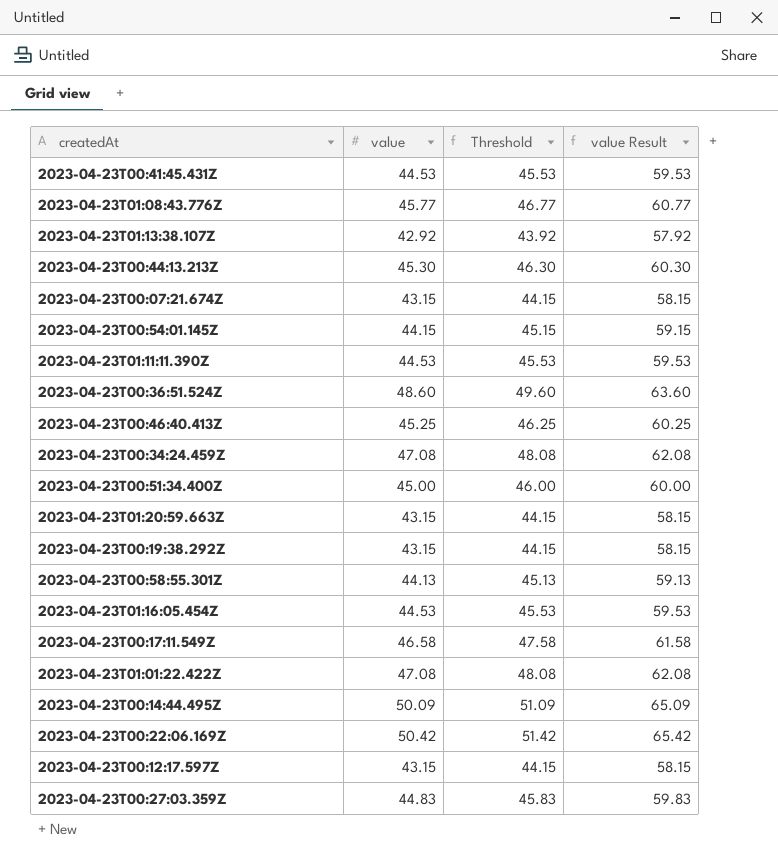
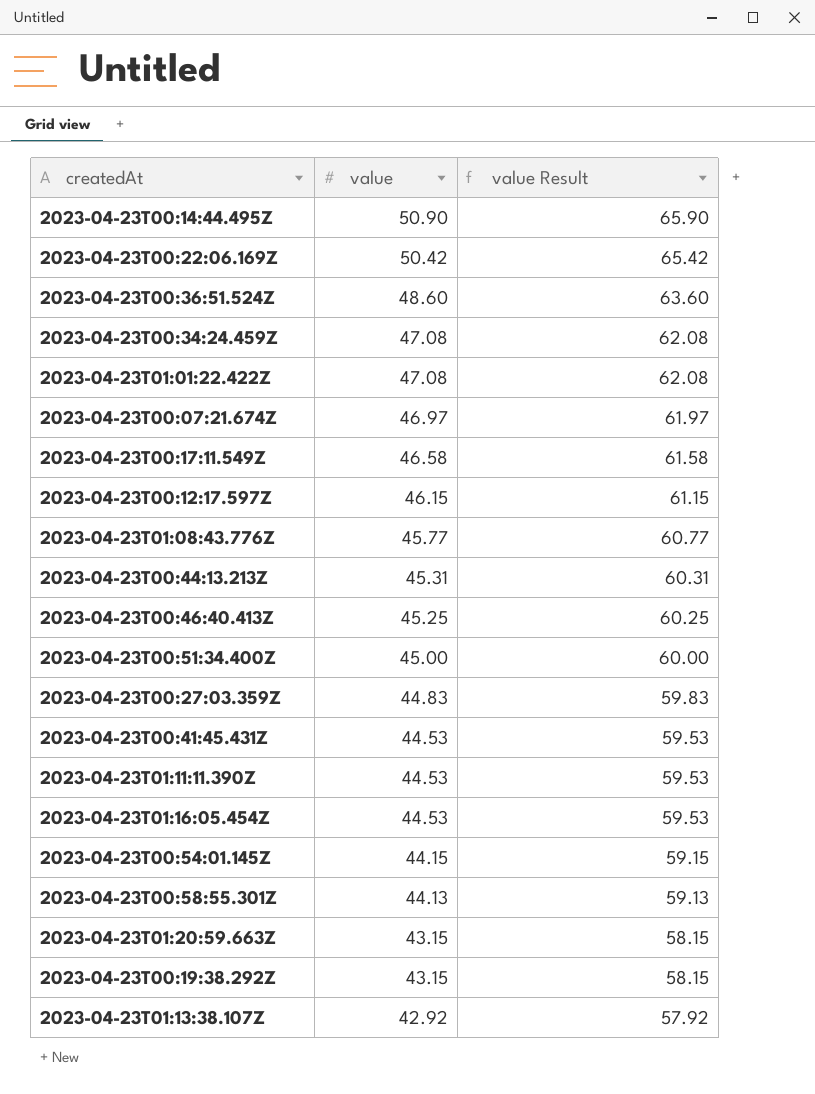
row order: none -> value descending
column Threshold | formula: [value] + 1 -> none
2023-04-23T00:14:44.495Z | value: 50.09 -> 50.90
2023-04-23T00:14:44.495Z | value Result: 65.09 -> 65.90
2023-04-23T00:07:21.674Z | value: 43.15 -> 46.97
2023-04-23T00:07:21.674Z | value Result: 58.15 -> 61.97
2023-04-23T00:12:17.597Z | value: 43.15 -> 46.15
2023-04-23T00:12:17.597Z | value Result: 58.15 -> 61.15
2023-04-23T00:44:13.213Z | value: 45.30 -> 45.31
2023-04-23T00:44:13.213Z | value Result: 60.30 -> 60.31

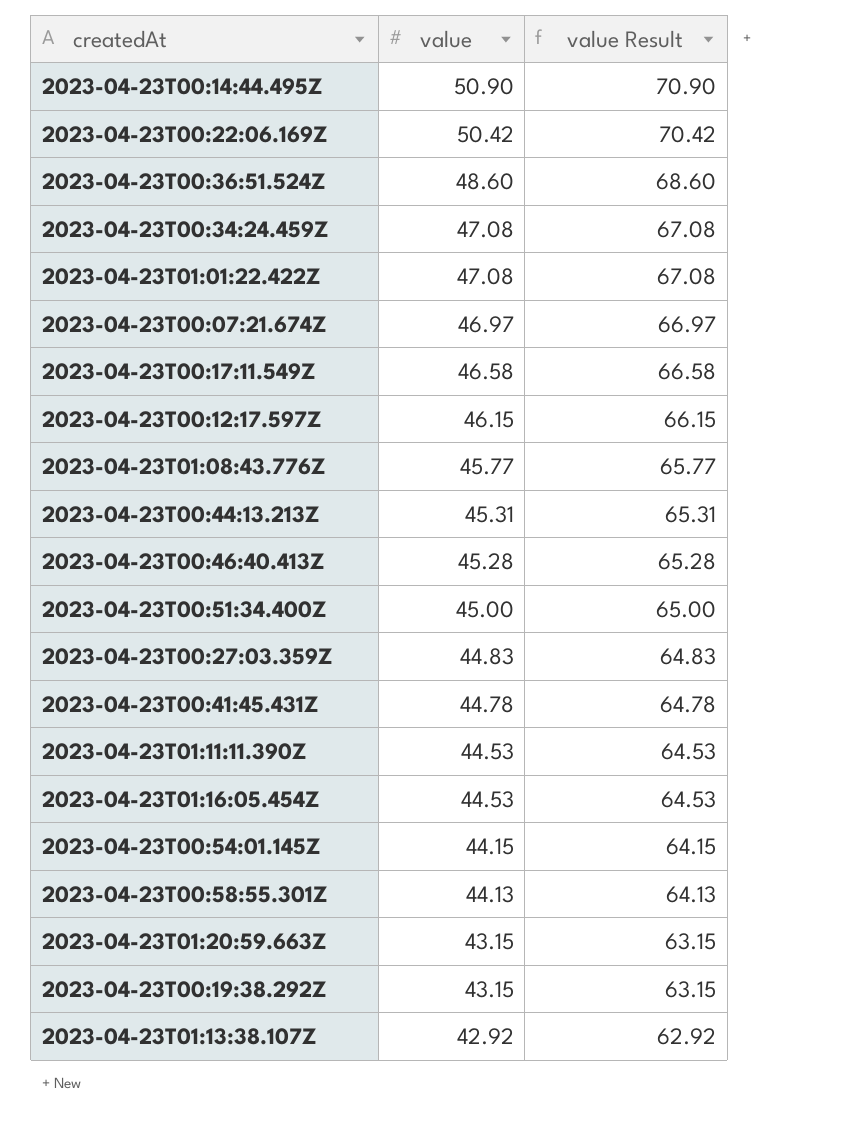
column value Result | formula: [value] + 15 -> [value] + 20
2023-04-23T00:46:40.413Z | value: 45.25 -> 45.28
2023-04-23T00:41:45.431Z | value: 44.53 -> 44.78

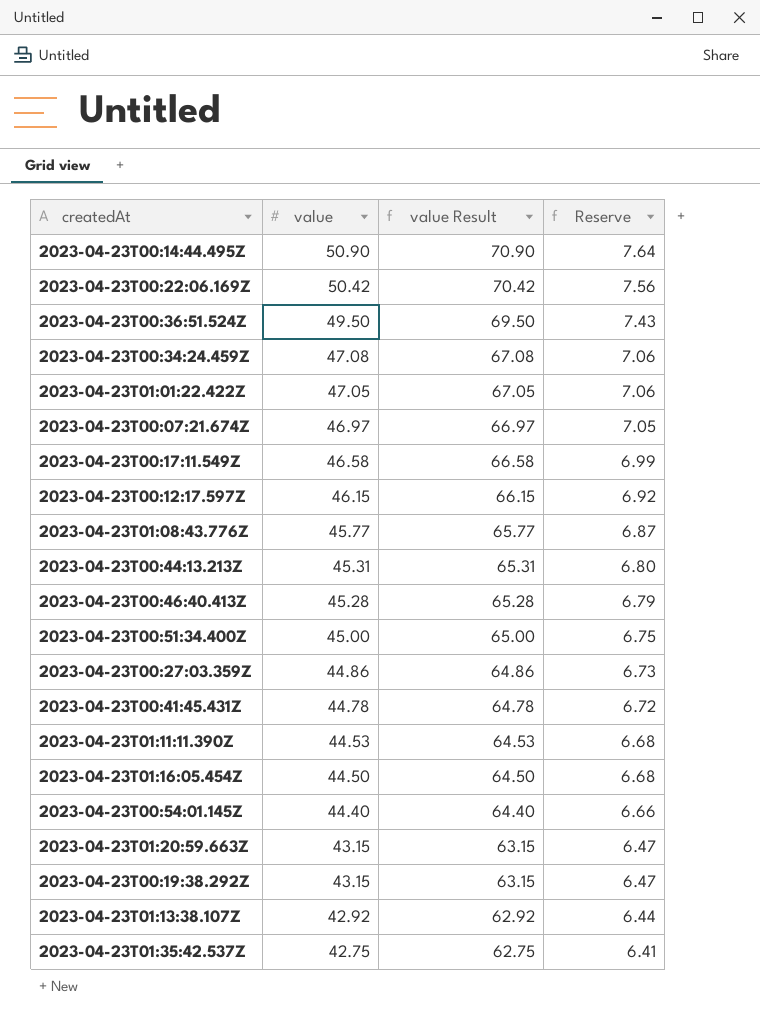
column Reserve | formula: none -> [value] * 0.15
row 2023-04-23T00:58:55.301Z: 44.13 | 64.13 -> none
2023-04-23T00:36:51.524Z | value: 48.60 -> 49.50
2023-04-23T00:36:51.524Z | value Result: 68.60 -> 69.50
2023-04-23T01:01:22.422Z | value: 47.08 -> 47.05
2023-04-23T01:01:22.422Z | value Result: 67.08 -> 67.05
2023-04-23T00:27:03.359Z | value: 44.83 -> 44.86
2023-04-23T00:27:03.359Z | value Result: 64.83 -> 64.86
2023-04-23T01:16:05.454Z | value: 44.53 -> 44.50
2023-04-23T01:16:05.454Z | value Result: 64.53 -> 64.50
2023-04-23T00:54:01.145Z | value: 44.15 -> 44.40
2023-04-23T00:54:01.145Z | value Result: 64.15 -> 64.40
row 2023-04-23T01:35:42.537Z: none -> 42.75 | 62.75 | 6.41

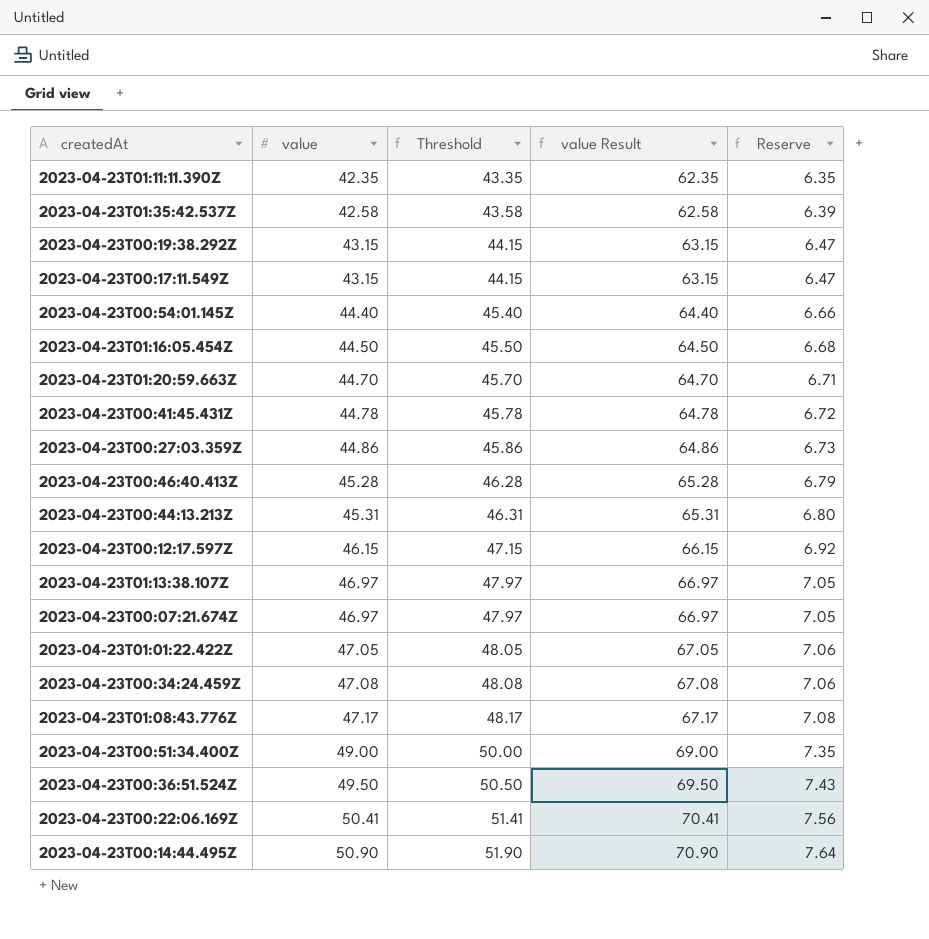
row order: value descending -> value ascending
column Threshold | formula: none -> [value] + 1
2023-04-23T01:11:11.390Z | value: 44.53 -> 42.35
2023-04-23T01:11:11.390Z | value Result: 64.53 -> 62.35
2023-04-23T01:11:11.390Z | Reserve: 6.68 -> 6.35
2023-04-23T01:35:42.537Z | value: 42.75 -> 42.58
2023-04-23T01:35:42.537Z | value Result: 62.75 -> 62.58
2023-04-23T01:35:42.537Z | Reserve: 6.41 -> 6.39
2023-04-23T00:17:11.549Z | value: 46.58 -> 43.15
2023-04-23T00:17:11.549Z | value Result: 66.58 -> 63.15
2023-04-23T00:17:11.549Z | Reserve: 6.99 -> 6.47
2023-04-23T01:20:59.663Z | value: 43.15 -> 44.70
2023-04-23T01:20:59.663Z | value Result: 63.15 -> 64.70
2023-04-23T01:20:59.663Z | Reserve: 6.47 -> 6.71
2023-04-23T01:13:38.107Z | value: 42.92 -> 46.97
2023-04-23T01:13:38.107Z | value Result: 62.92 -> 66.97
2023-04-23T01:13:38.107Z | Reserve: 6.44 -> 7.05
2023-04-23T01:08:43.776Z | value: 45.77 -> 47.17
2023-04-23T01:08:43.776Z | value Result: 65.77 -> 67.17
2023-04-23T01:08:43.776Z | Reserve: 6.87 -> 7.08
2023-04-23T00:51:34.400Z | value: 45.00 -> 49.00
2023-04-23T00:51:34.400Z | value Result: 65.00 -> 69.00
2023-04-23T00:51:34.400Z | Reserve: 6.75 -> 7.35
2023-04-23T00:22:06.169Z | value: 50.42 -> 50.41
2023-04-23T00:22:06.169Z | value Result: 70.42 -> 70.41

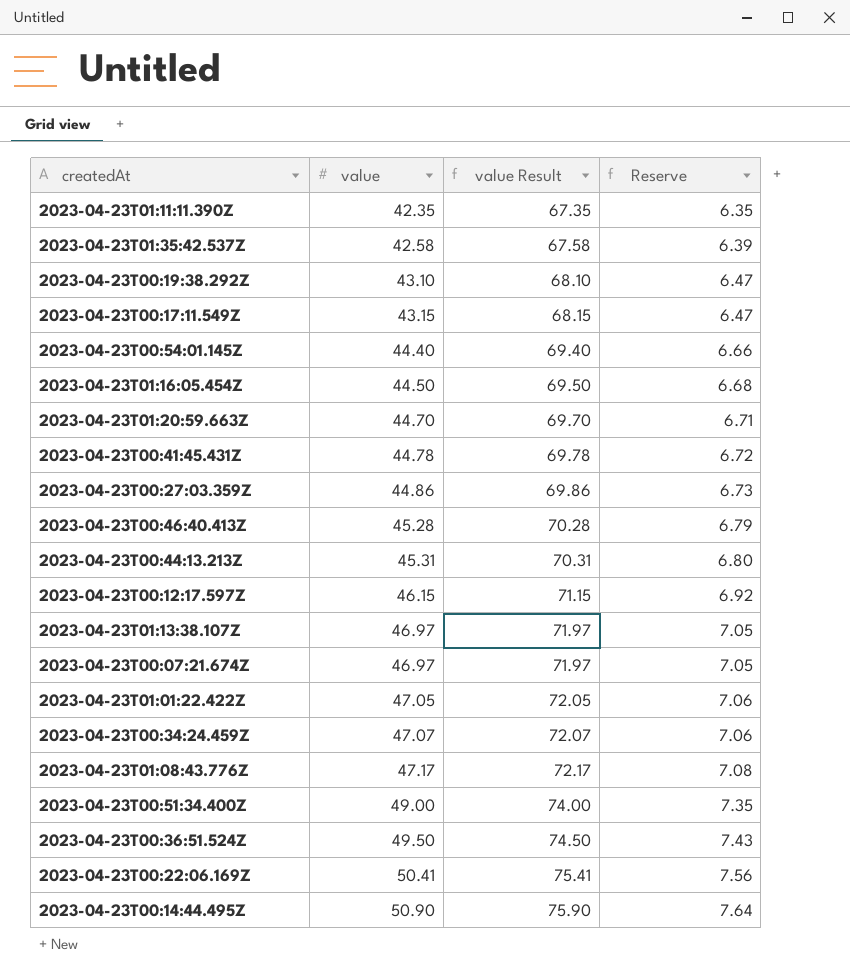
column Threshold | formula: [value] + 1 -> none
column value Result | formula: [value] + 20 -> [value] + 25
2023-04-23T00:19:38.292Z | value: 43.15 -> 43.10
2023-04-23T00:34:24.459Z | value: 47.08 -> 47.07

